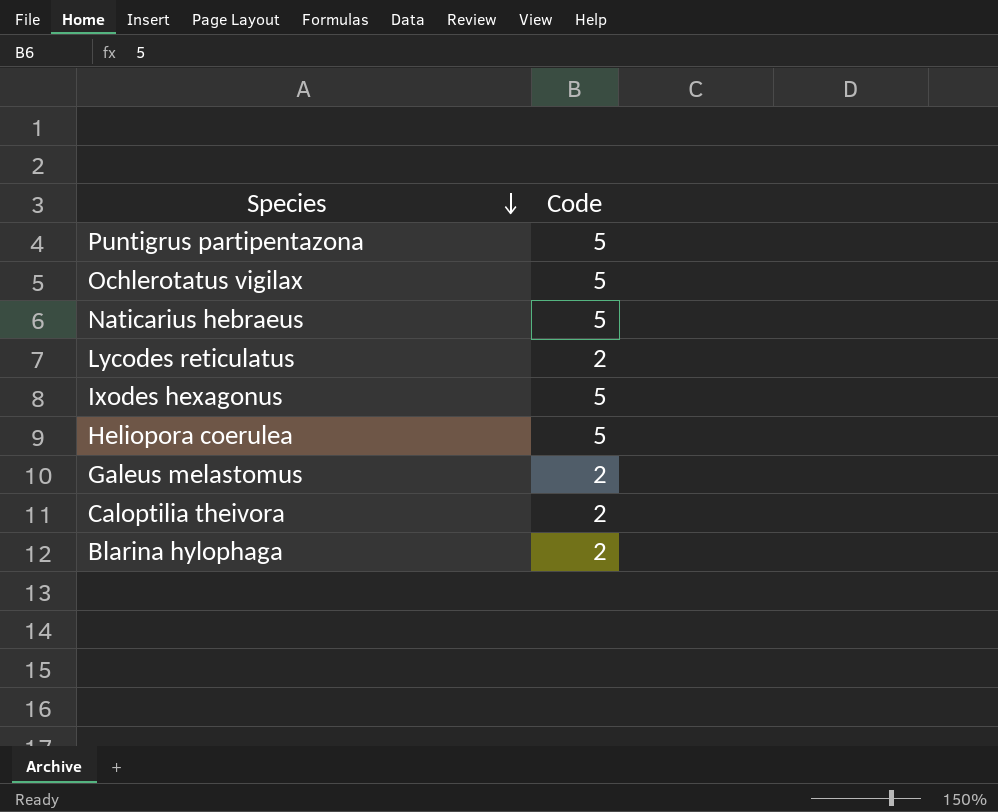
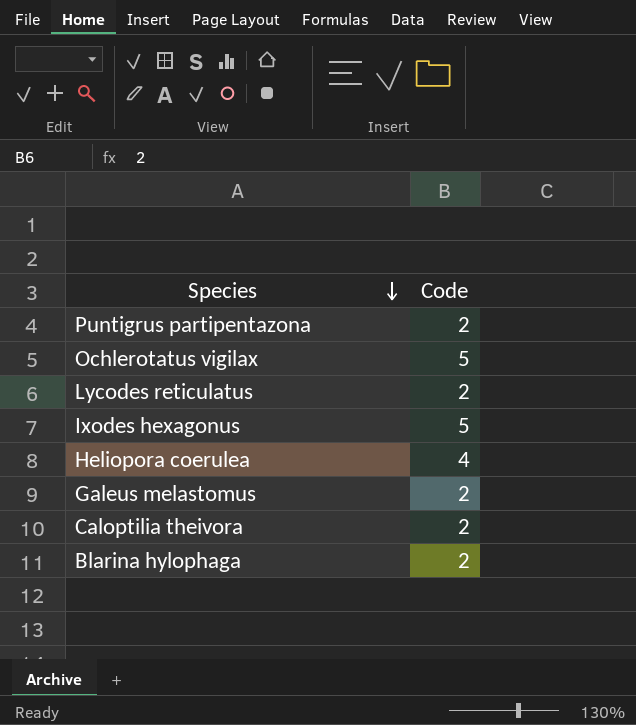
row Naticarius hebraeus: 5 -> none
Puntigrus partipentazona | Code: 5 -> 2
Heliopora coerulea | Code: 5 -> 4

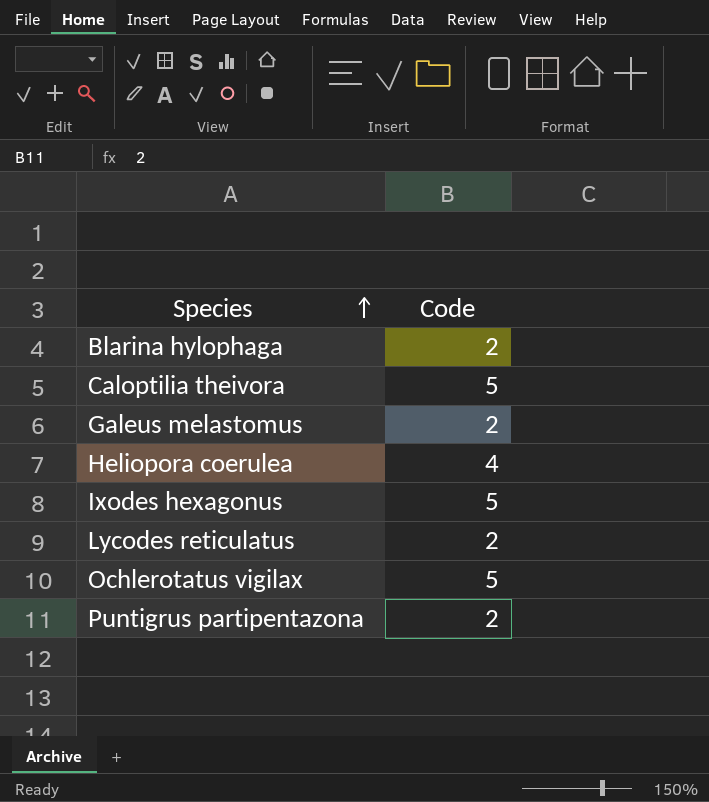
row order: Species descending -> Species ascending
Caloptilia theivora | Code: 2 -> 5

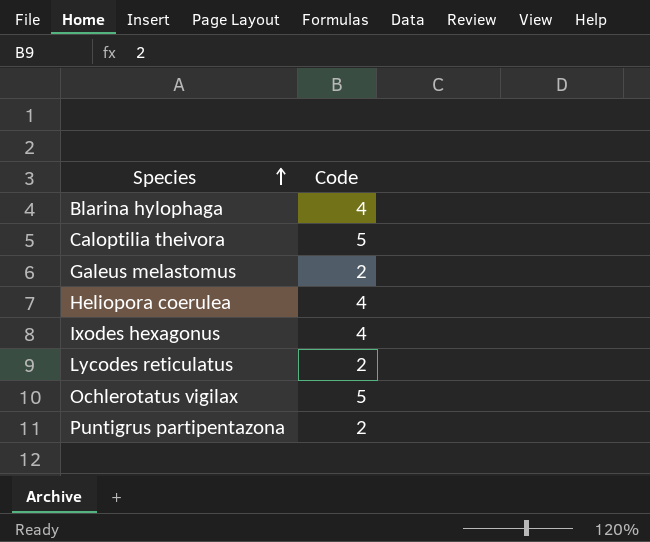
Blarina hylophaga | Code: 2 -> 4
Ixodes hexagonus | Code: 5 -> 4

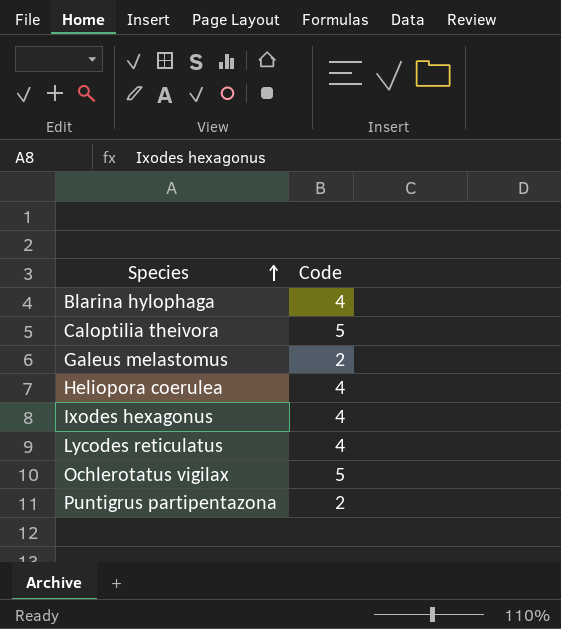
Lycodes reticulatus | Code: 2 -> 4

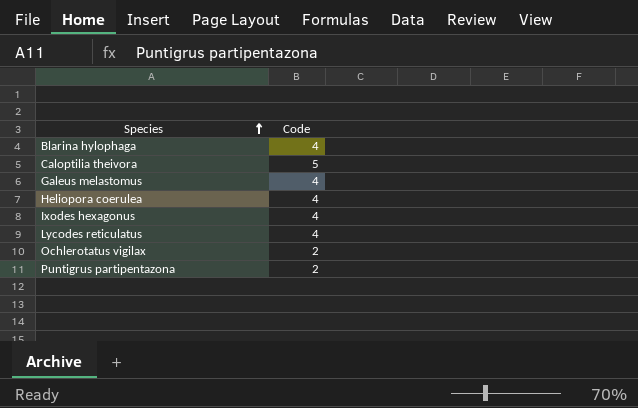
Galeus melastomus | Code: 2 -> 4
Ochlerotatus vigilax | Code: 5 -> 2

